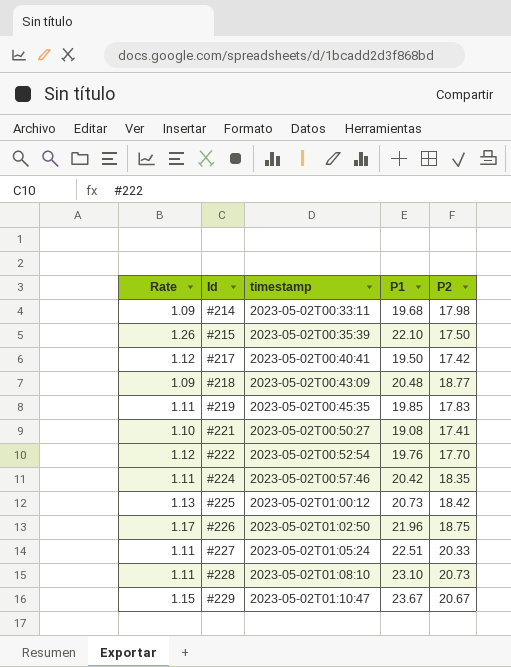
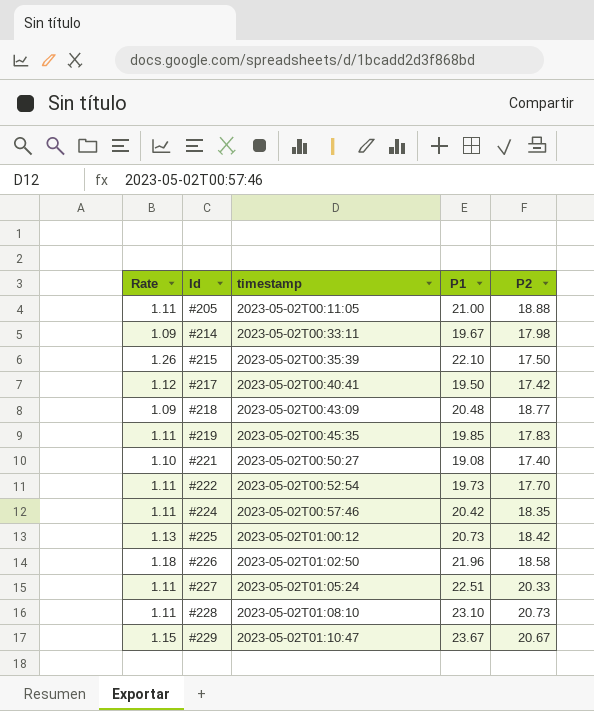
row #205: none -> 1.11 | 2023-05-02T00:11:05 | 21.00 | 18.88
#214 | P1: 19.68 -> 19.67
#221 | P2: 17.41 -> 17.40
#222 | Rate: 1.12 -> 1.11
#222 | P1: 19.76 -> 19.73
#226 | Rate: 1.17 -> 1.18
#226 | P2: 18.75 -> 18.58

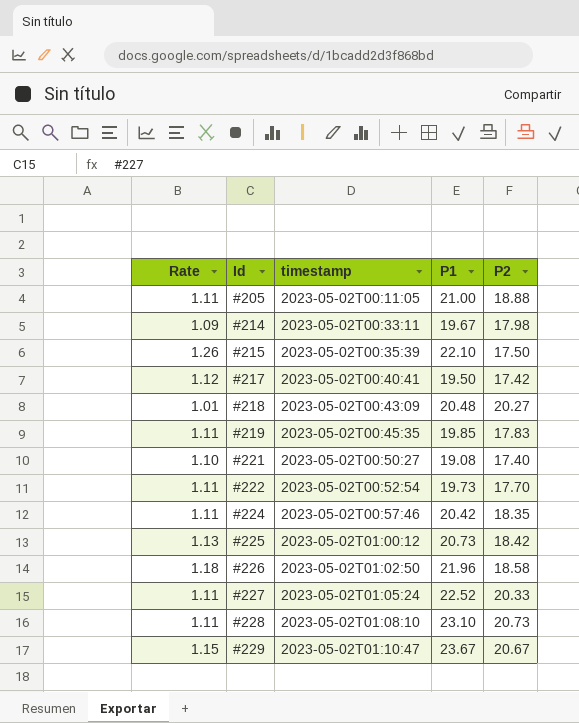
#218 | Rate: 1.09 -> 1.01
#218 | P2: 18.77 -> 20.27
#227 | P1: 22.51 -> 22.52

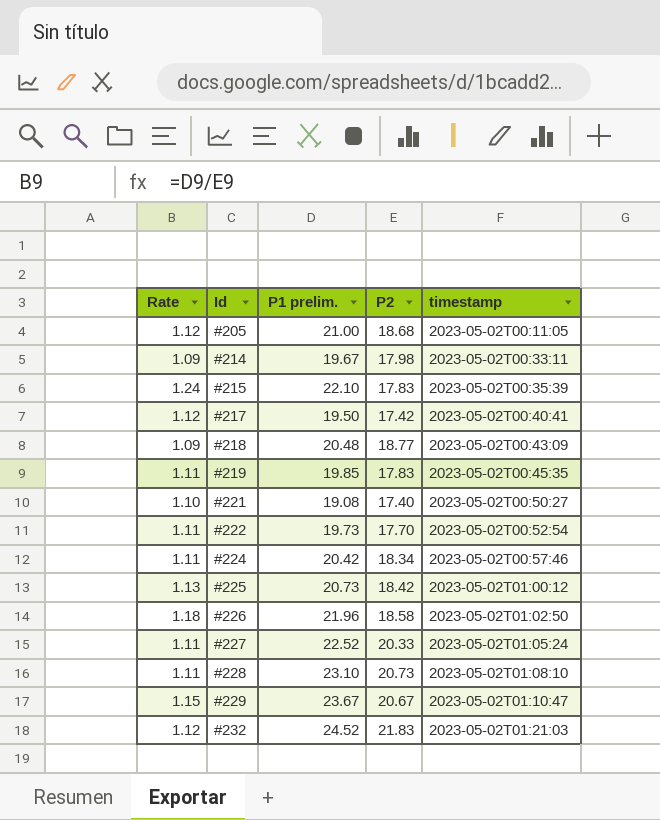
column name: P1 -> P1 prelim.
column timestamp | position: 3 -> 5
#205 | Rate: 1.11 -> 1.12
#205 | P2: 18.88 -> 18.68
#215 | Rate: 1.26 -> 1.24
#215 | P2: 17.50 -> 17.83
#218 | Rate: 1.01 -> 1.09
#218 | P2: 20.27 -> 18.77
#224 | P2: 18.35 -> 18.34
row #232: none -> 1.12 | 24.52 | 21.83 | 2023-05-02T01:21:03

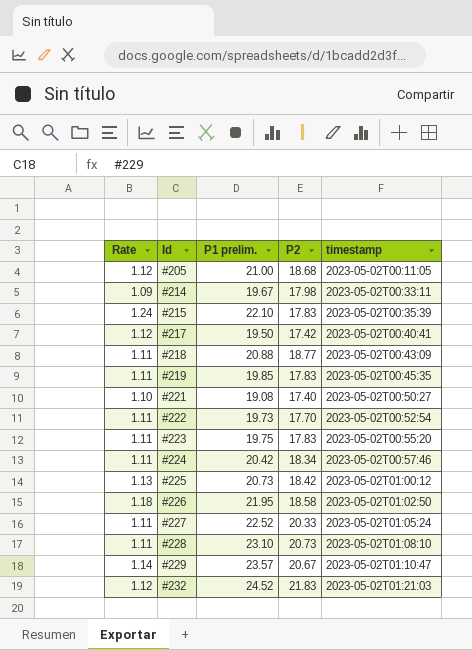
#218 | Rate: 1.09 -> 1.11
#218 | P1 prelim.: 20.48 -> 20.88
row #223: none -> 1.11 | 19.75 | 17.83 | 2023-05-02T00:55:20
#226 | P1 prelim.: 21.96 -> 21.95
#229 | Rate: 1.15 -> 1.14
#229 | P1 prelim.: 23.67 -> 23.57

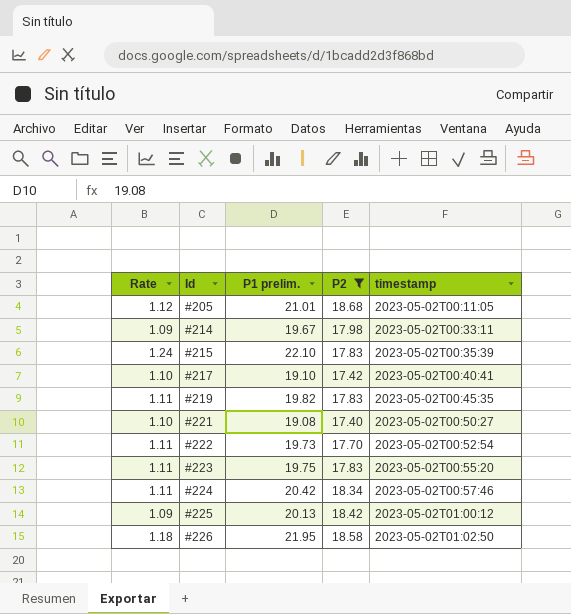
filter: none -> P2 <= 18.68
#205 | P1 prelim.: 21.00 -> 21.01
#217 | Rate: 1.12 -> 1.10
#217 | P1 prelim.: 19.50 -> 19.10
#219 | P1 prelim.: 19.85 -> 19.82
#225 | Rate: 1.13 -> 1.09
#225 | P1 prelim.: 20.73 -> 20.13

